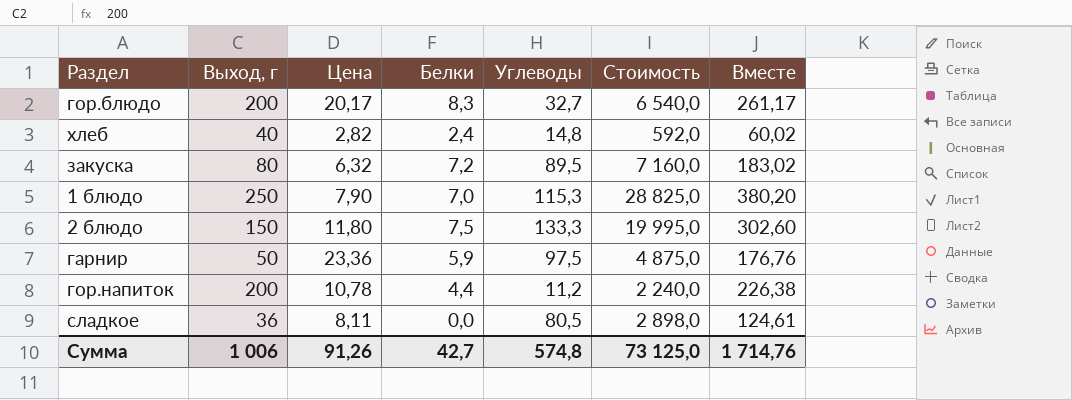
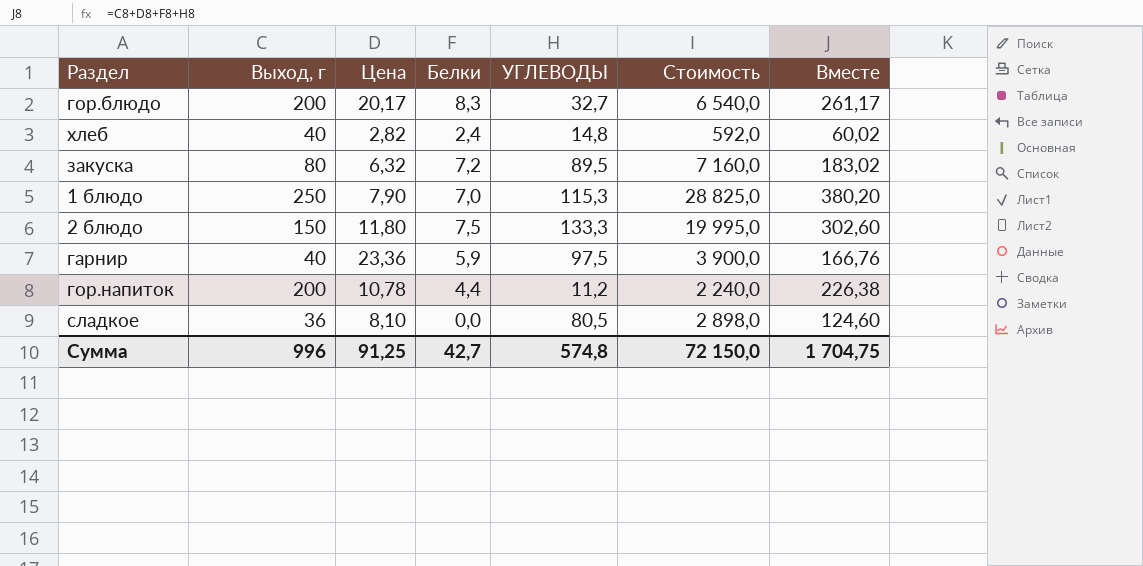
column name: Углеводы -> УГЛЕВОДЫ
гарнир | Выход, г: 50 -> 40
гарнир | Стоимость: 4 875,0 -> 3 900,0
гарнир | Вместе: 176,76 -> 166,76
сладкое | Цена: 8,11 -> 8,10
сладкое | Вместе: 124,61 -> 124,60
Сумма | Выход, г: 1 006 -> 996
Сумма | Цена: 91,26 -> 91,25
Сумма | Стоимость: 73 125,0 -> 72 150,0
Сумма | Вместе: 1 714,76 -> 1 704,75

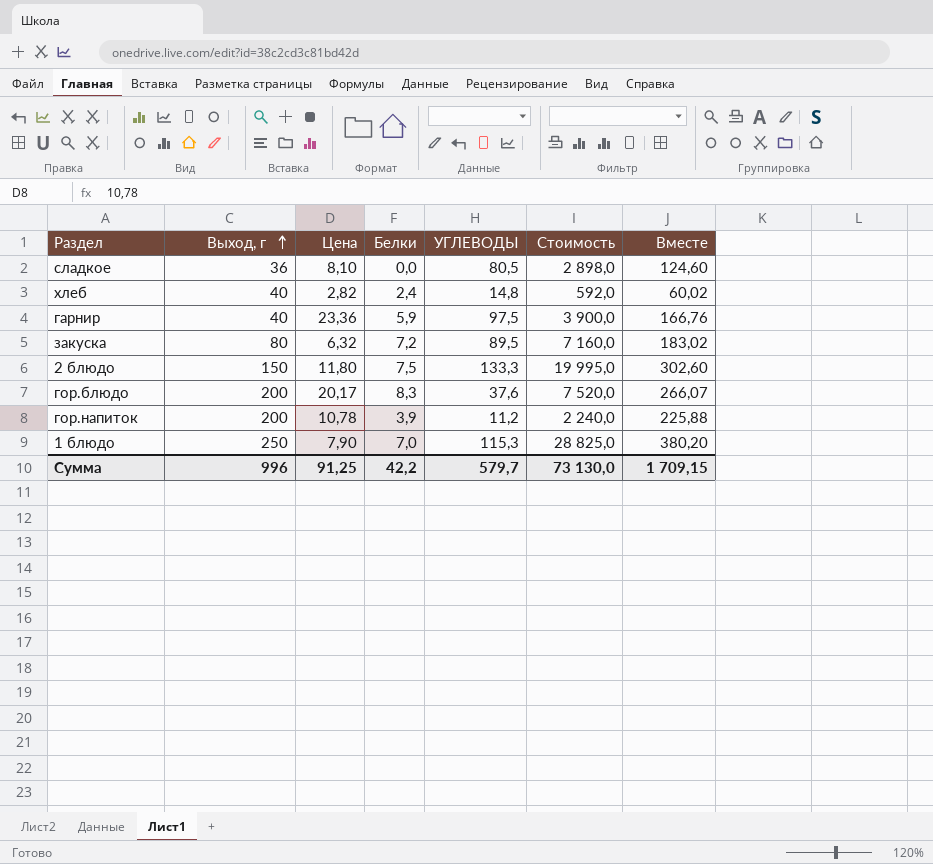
row order: none -> Выход, г ascending
гор.блюдо | УГЛЕВОДЫ: 32,7 -> 37,6
гор.блюдо | Стоимость: 6 540,0 -> 7 520,0
гор.блюдо | Вместе: 261,17 -> 266,07
гор.напиток | Белки: 4,4 -> 3,9
гор.напиток | Вместе: 226,38 -> 225,88
Сумма | Белки: 42,7 -> 42,2
Сумма | УГЛЕВОДЫ: 574,8 -> 579,7
Сумма | Стоимость: 72 150,0 -> 73 130,0
Сумма | Вместе: 1 704,75 -> 1 709,15

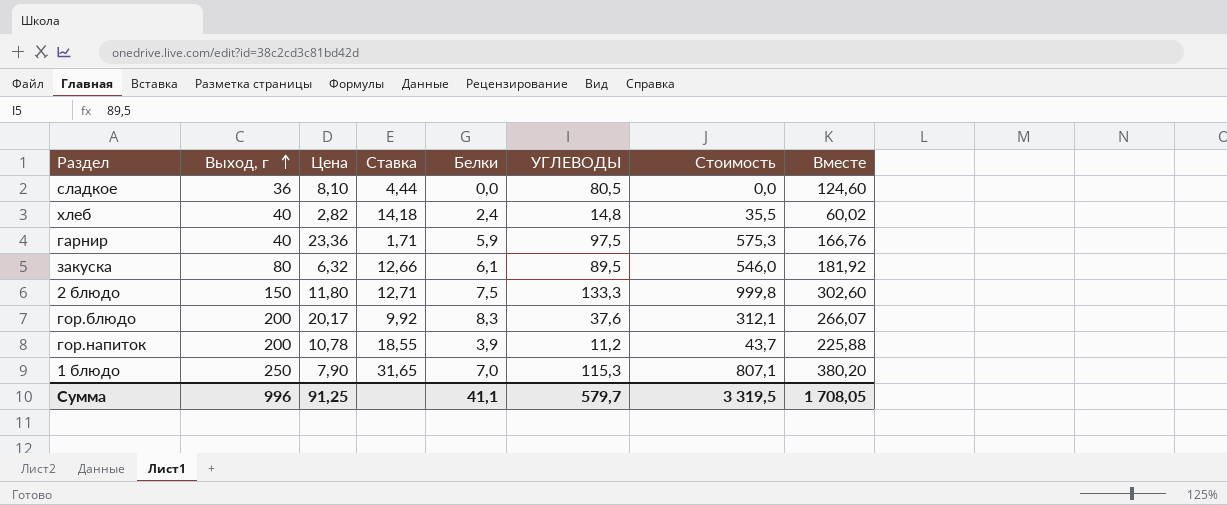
column Ставка | formula: none -> [Выход, г] / [Цена]
column Стоимость | formula: [Выход, г] * [УГЛЕВОДЫ] -> [Белки] * [УГЛЕВОДЫ]
закуска | Белки: 7,2 -> 6,1
закуска | Вместе: 183,02 -> 181,92
Сумма | Белки: 42,2 -> 41,1
Сумма | Стоимость: 73 130,0 -> 3 319,5
Сумма | Вместе: 1 709,15 -> 1 708,05

